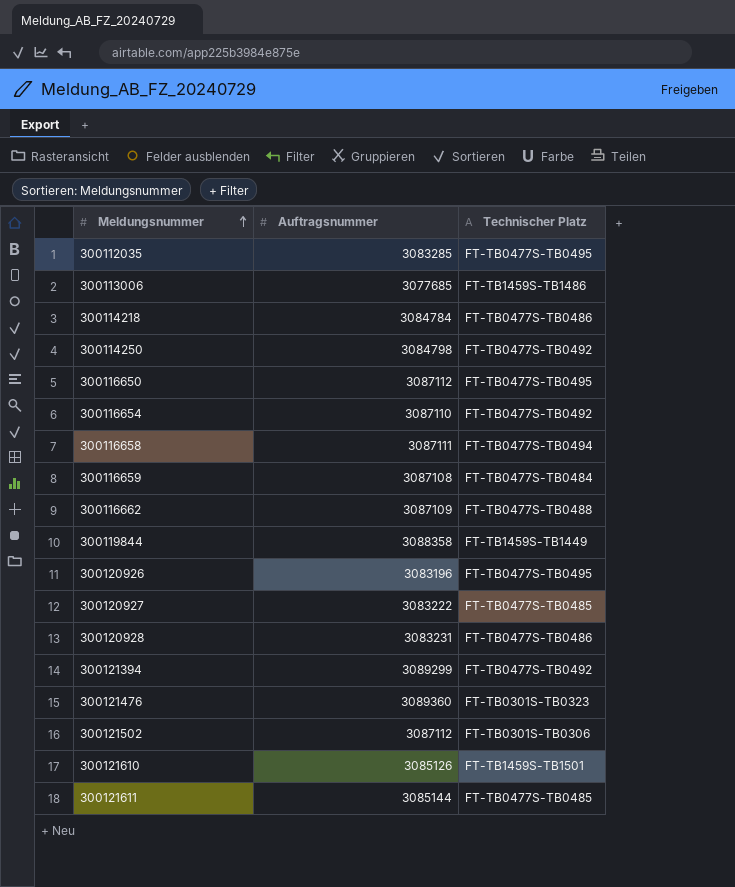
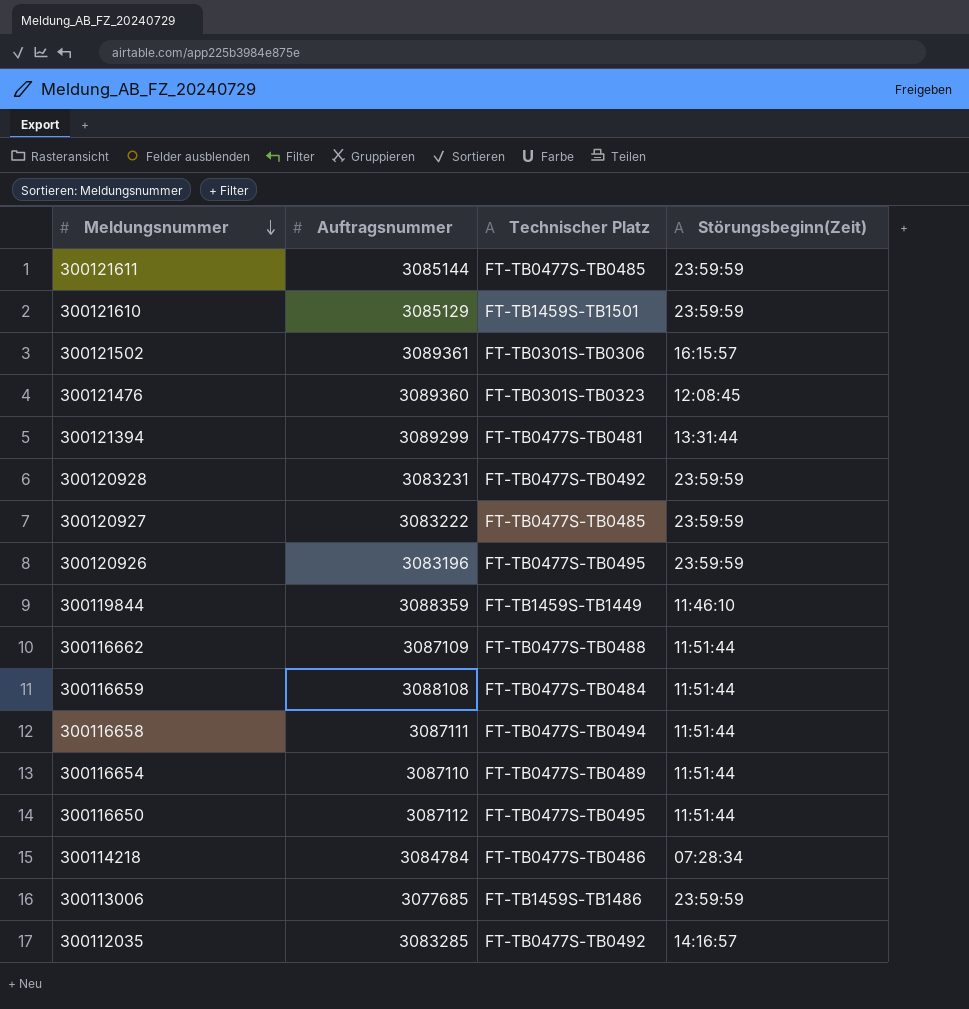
row order: Meldungsnummer ascending -> Meldungsnummer descending
column Störungsbeginn(Zeit) | position: none -> 4
row 300114250: 3084798 | FT-TB0477S-TB0492 -> none
300121610 | Auftragsnummer: 3085126 -> 3085129
300121502 | Auftragsnummer: 3087112 -> 3089361
300121394 | Technischer Platz: FT-TB0477S-TB0492 -> FT-TB0477S-TB0481
300120928 | Technischer Platz: FT-TB0477S-TB0486 -> FT-TB0477S-TB0492
300119844 | Auftragsnummer: 3088358 -> 3088359
300116659 | Auftragsnummer: 3087108 -> 3088108
300116654 | Technischer Platz: FT-TB0477S-TB0492 -> FT-TB0477S-TB0489
300112035 | Technischer Platz: FT-TB0477S-TB0495 -> FT-TB0477S-TB0492

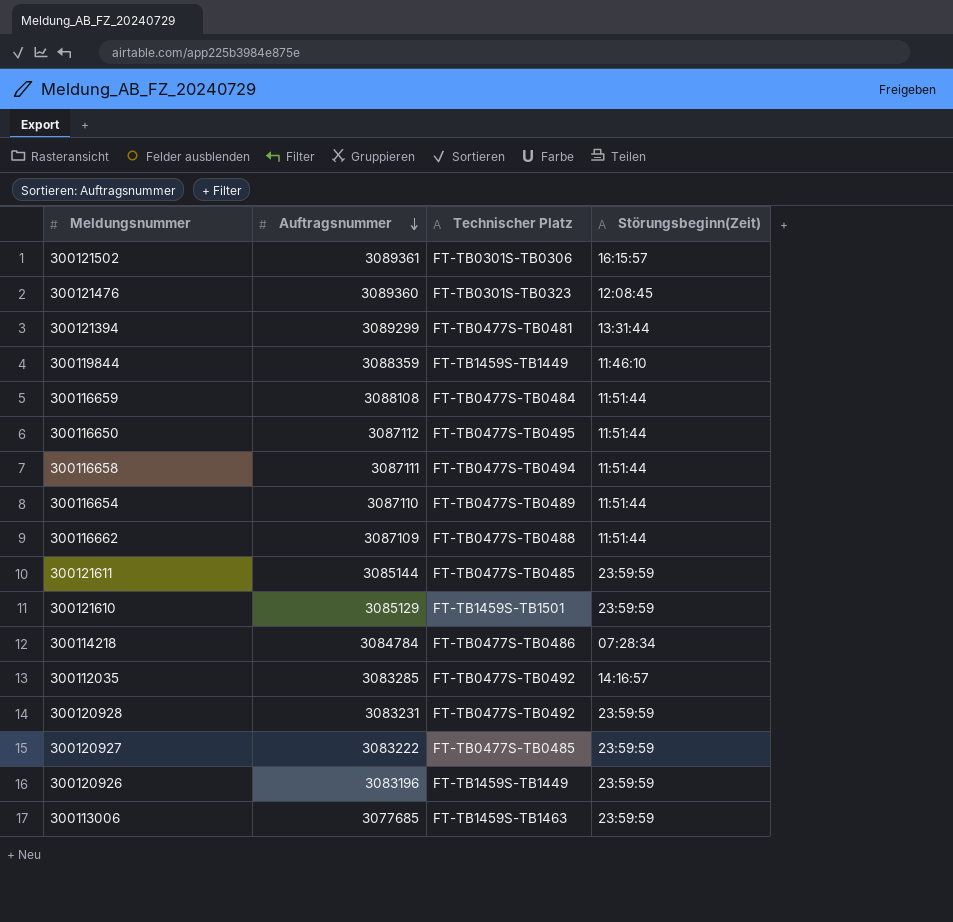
row order: Meldungsnummer descending -> Auftragsnummer descending
300120926 | Technischer Platz: FT-TB0477S-TB0495 -> FT-TB1459S-TB1449
300113006 | Technischer Platz: FT-TB1459S-TB1486 -> FT-TB1459S-TB1463

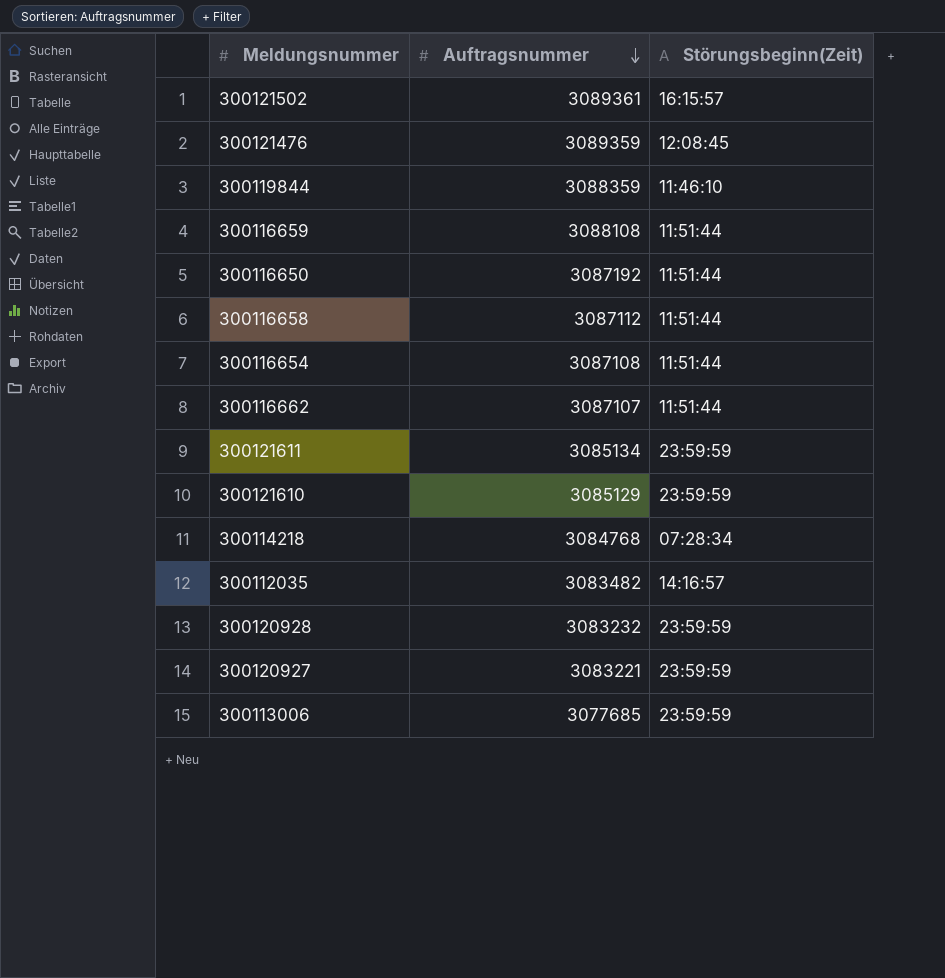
column Technischer Platz | position: 3 -> none
row 300121394: 3089299 | FT-TB0477S-TB0481 | 13:31:44 -> none
row 300120926: 3083196 | FT-TB1459S-TB1449 | 23:59:59 -> none
300121476 | Auftragsnummer: 3089360 -> 3089359
300116650 | Auftragsnummer: 3087112 -> 3087192
300116658 | Auftragsnummer: 3087111 -> 3087112
300116654 | Auftragsnummer: 3087110 -> 3087108
300116662 | Auftragsnummer: 3087109 -> 3087107
300121611 | Auftragsnummer: 3085144 -> 3085134
300114218 | Auftragsnummer: 3084784 -> 3084768
300112035 | Auftragsnummer: 3083285 -> 3083482
300120928 | Auftragsnummer: 3083231 -> 3083232
300120927 | Auftragsnummer: 3083222 -> 3083221

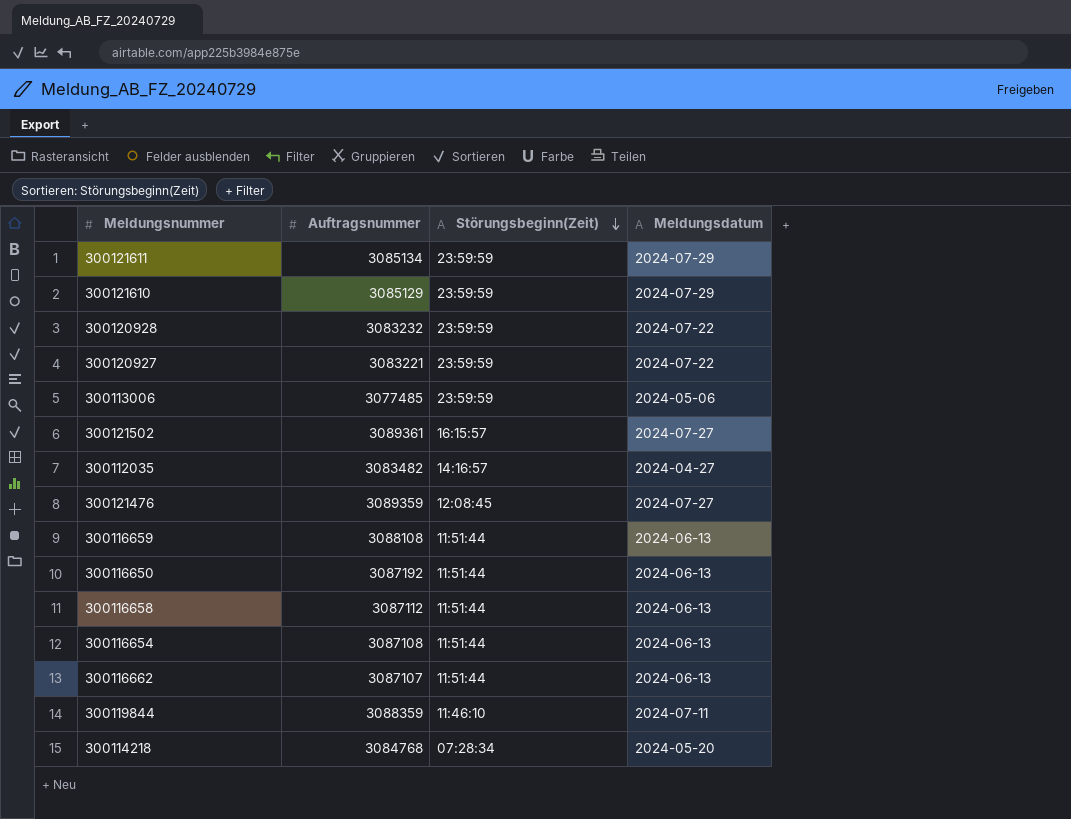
row order: Auftragsnummer descending -> Störungsbeginn(Zeit) descending
column Meldungsdatum | position: none -> 4
300113006 | Auftragsnummer: 3077685 -> 3077485

